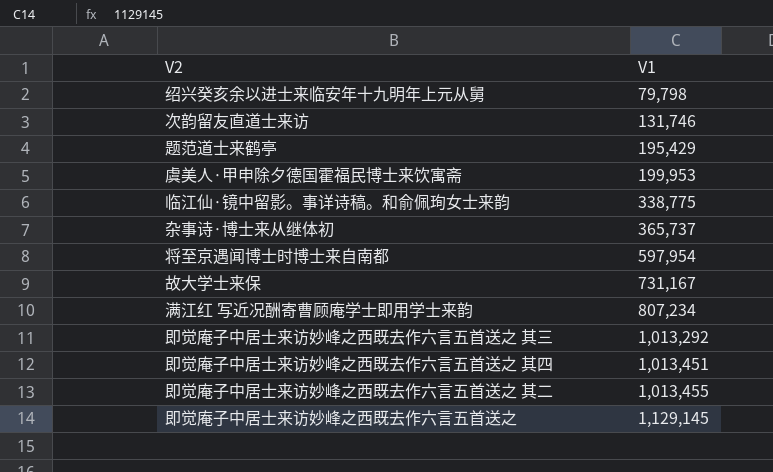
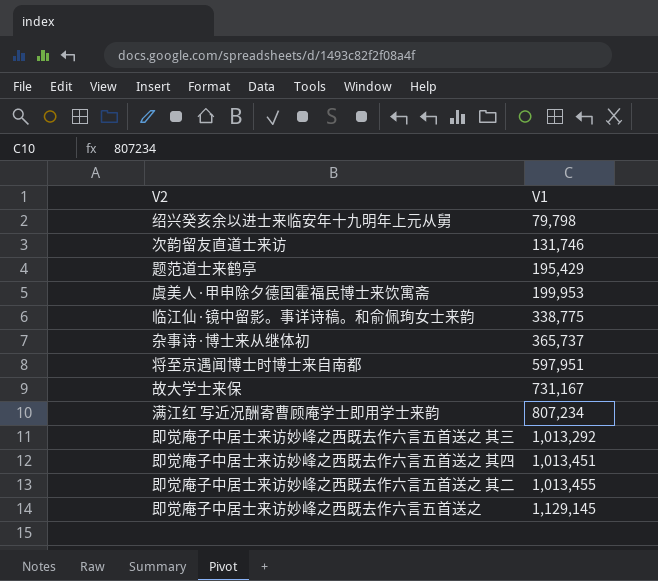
将至京遇闻博士时博士来自南都 | V1: 597,954 -> 597,951

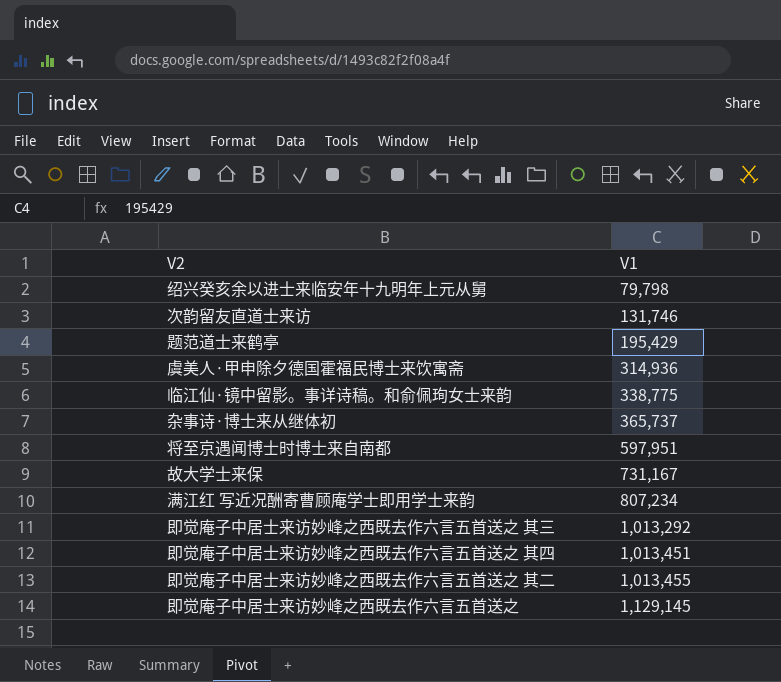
虞美人·甲申除夕德国霍福民博士来饮寓斋 | V1: 199,953 -> 314,936

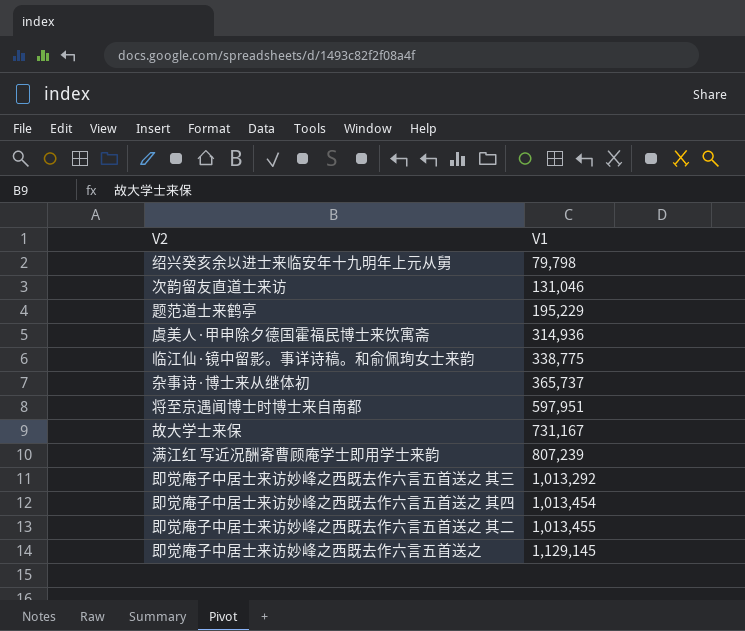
次韵留友直道士来访 | V1: 131,746 -> 131,046
题范道士来鹤亭 | V1: 195,429 -> 195,229
满江红 写近况酬寄曹顾庵学士即用学士来韵 | V1: 807,234 -> 807,239
即觉庵子中居士来访妙峰之西既去作六言五首送之 其四 | V1: 1,013,451 -> 1,013,454

